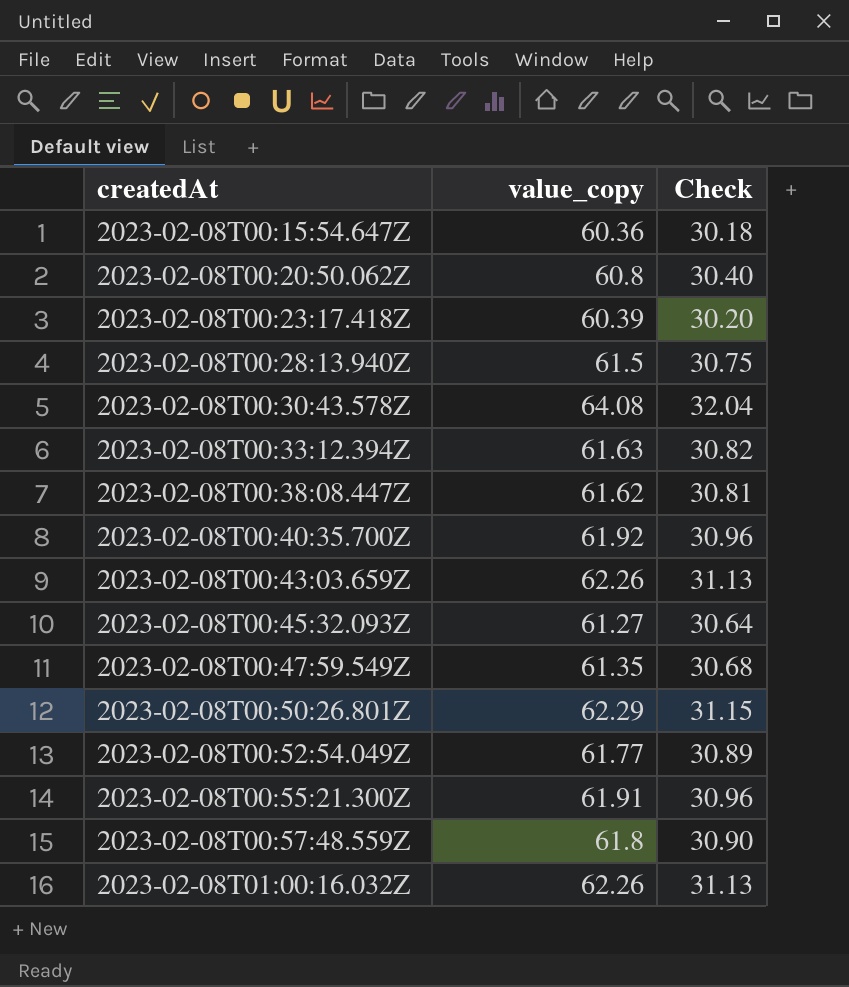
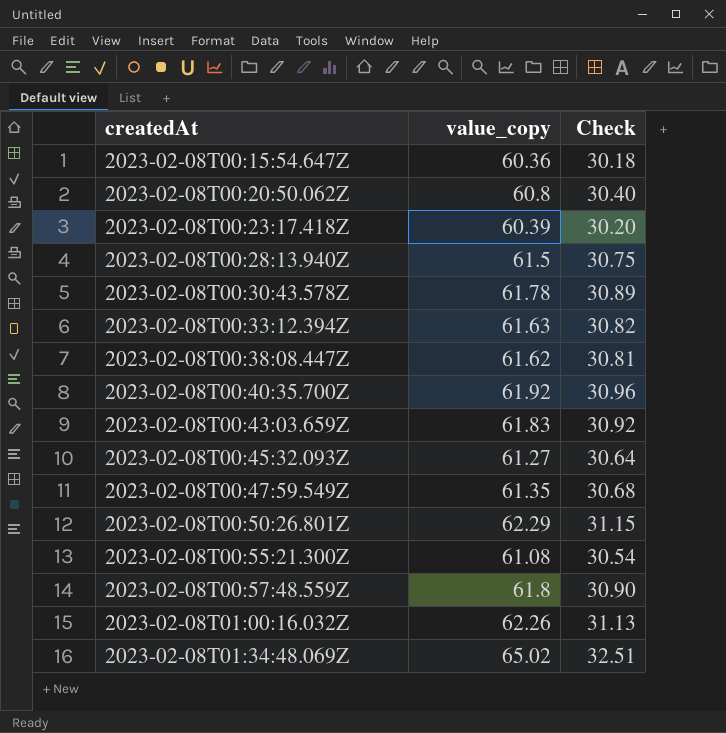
row 2023-02-08T00:52:54.049Z: 61.77 | 30.89 -> none
2023-02-08T00:30:43.578Z | value_copy: 64.08 -> 61.78
2023-02-08T00:30:43.578Z | Check: 32.04 -> 30.89
2023-02-08T00:43:03.659Z | value_copy: 62.26 -> 61.83
2023-02-08T00:43:03.659Z | Check: 31.13 -> 30.92
2023-02-08T00:55:21.300Z | value_copy: 61.91 -> 61.08
2023-02-08T00:55:21.300Z | Check: 30.96 -> 30.54
row 2023-02-08T01:34:48.069Z: none -> 65.02 | 32.51

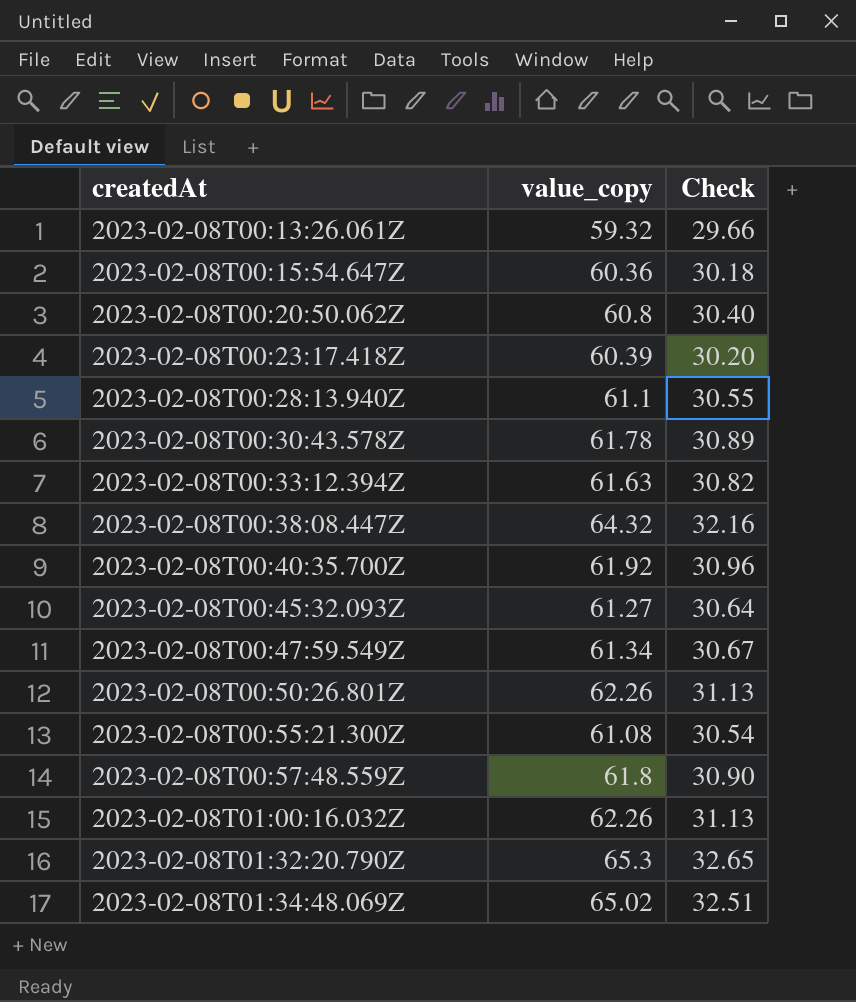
row 2023-02-08T00:43:03.659Z: 61.83 | 30.92 -> none
row 2023-02-08T00:13:26.061Z: none -> 59.32 | 29.66
2023-02-08T00:28:13.940Z | value_copy: 61.5 -> 61.1
2023-02-08T00:28:13.940Z | Check: 30.75 -> 30.55
2023-02-08T00:38:08.447Z | value_copy: 61.62 -> 64.32
2023-02-08T00:38:08.447Z | Check: 30.81 -> 32.16
2023-02-08T00:47:59.549Z | value_copy: 61.35 -> 61.34
2023-02-08T00:47:59.549Z | Check: 30.68 -> 30.67
2023-02-08T00:50:26.801Z | value_copy: 62.29 -> 62.26
2023-02-08T00:50:26.801Z | Check: 31.15 -> 31.13
row 2023-02-08T01:32:20.790Z: none -> 65.3 | 32.65

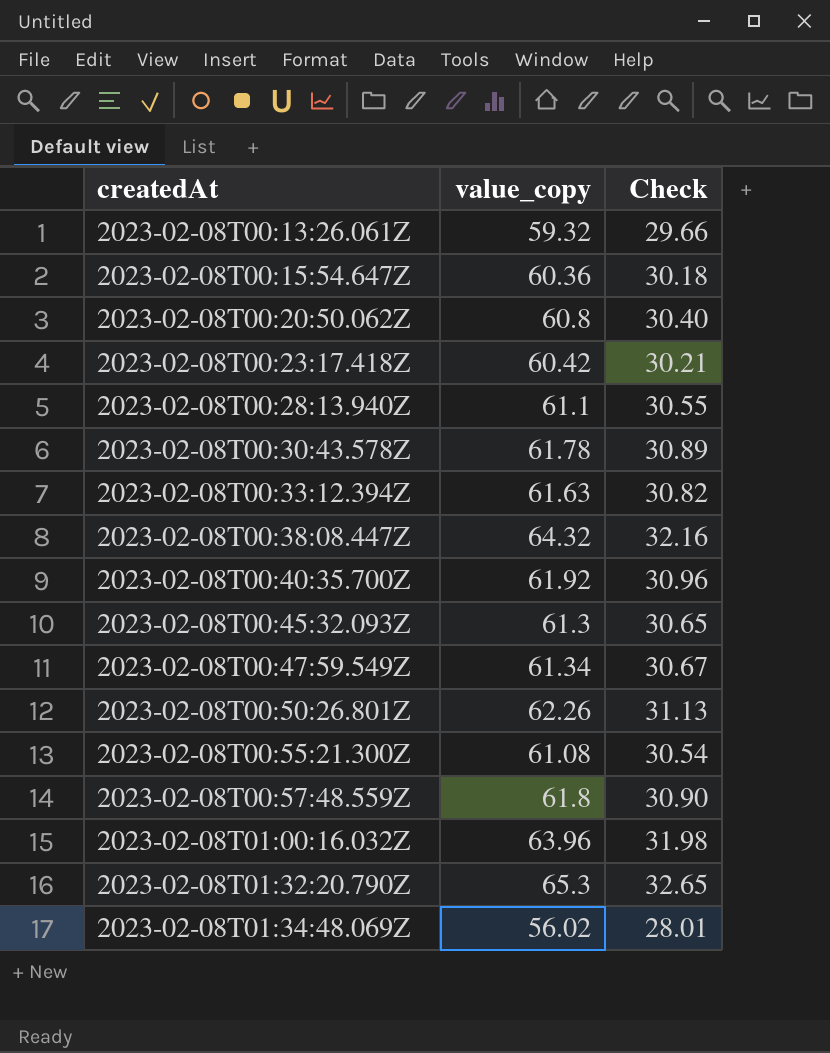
2023-02-08T00:23:17.418Z | value_copy: 60.39 -> 60.42
2023-02-08T00:23:17.418Z | Check: 30.20 -> 30.21
2023-02-08T00:45:32.093Z | value_copy: 61.27 -> 61.3
2023-02-08T00:45:32.093Z | Check: 30.64 -> 30.65
2023-02-08T01:00:16.032Z | value_copy: 62.26 -> 63.96
2023-02-08T01:00:16.032Z | Check: 31.13 -> 31.98
2023-02-08T01:34:48.069Z | value_copy: 65.02 -> 56.02
2023-02-08T01:34:48.069Z | Check: 32.51 -> 28.01

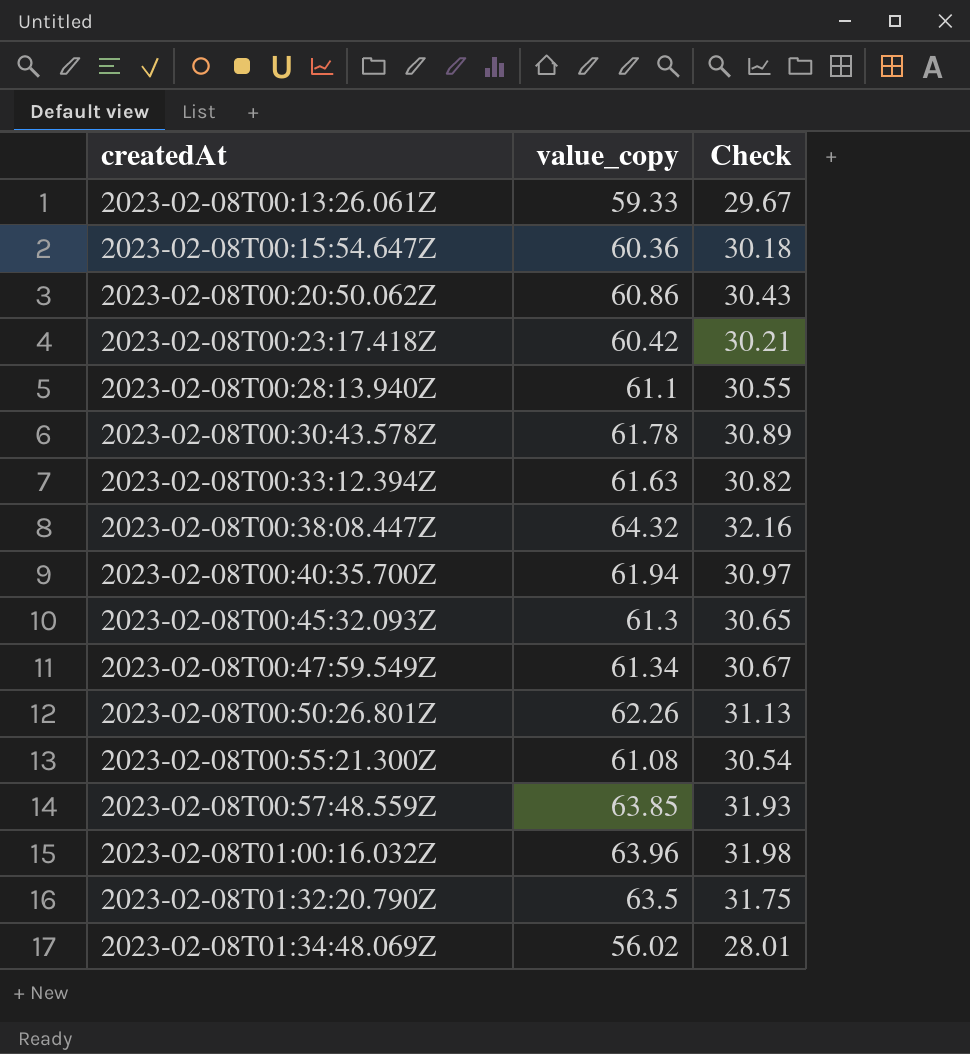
2023-02-08T00:13:26.061Z | value_copy: 59.32 -> 59.33
2023-02-08T00:13:26.061Z | Check: 29.66 -> 29.67
2023-02-08T00:20:50.062Z | value_copy: 60.8 -> 60.86
2023-02-08T00:20:50.062Z | Check: 30.40 -> 30.43
2023-02-08T00:40:35.700Z | value_copy: 61.92 -> 61.94
2023-02-08T00:40:35.700Z | Check: 30.96 -> 30.97
2023-02-08T00:57:48.559Z | value_copy: 61.8 -> 63.85
2023-02-08T00:57:48.559Z | Check: 30.90 -> 31.93
2023-02-08T01:32:20.790Z | value_copy: 65.3 -> 63.5
2023-02-08T01:32:20.790Z | Check: 32.65 -> 31.75

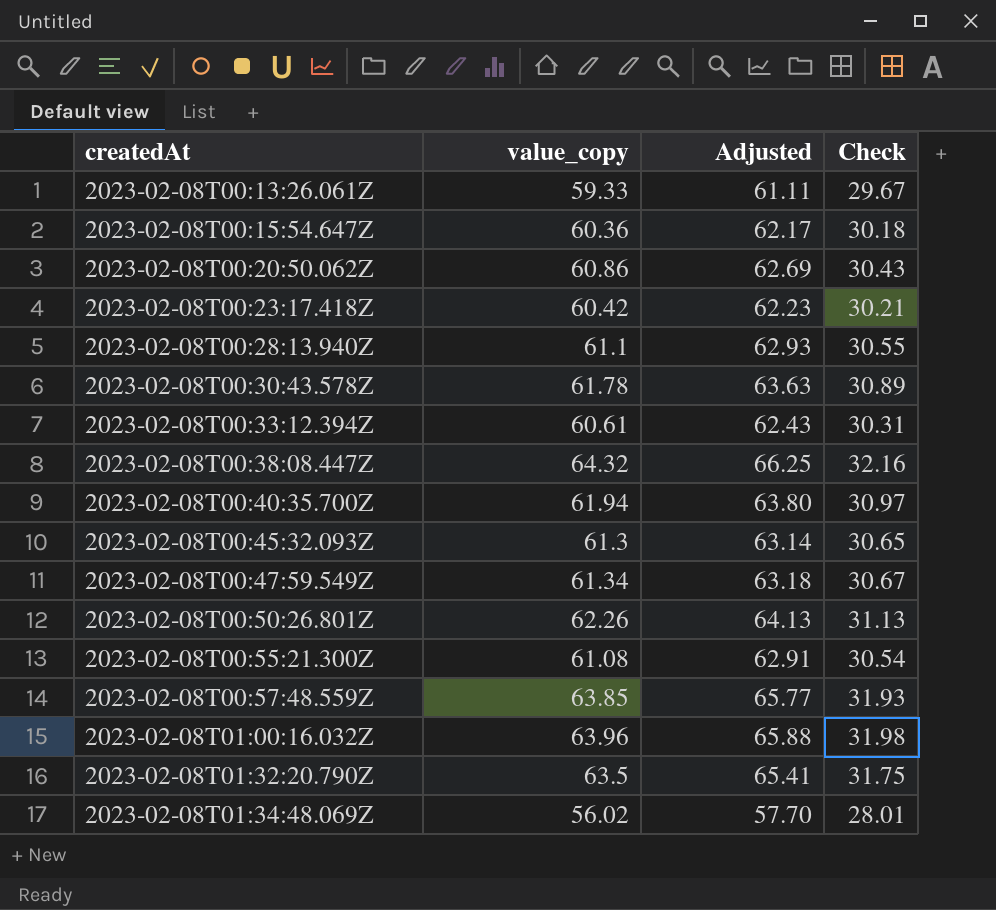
column Adjusted | formula: none -> [value_copy] * 1.03
2023-02-08T00:33:12.394Z | value_copy: 61.63 -> 60.61
2023-02-08T00:33:12.394Z | Check: 30.82 -> 30.31

